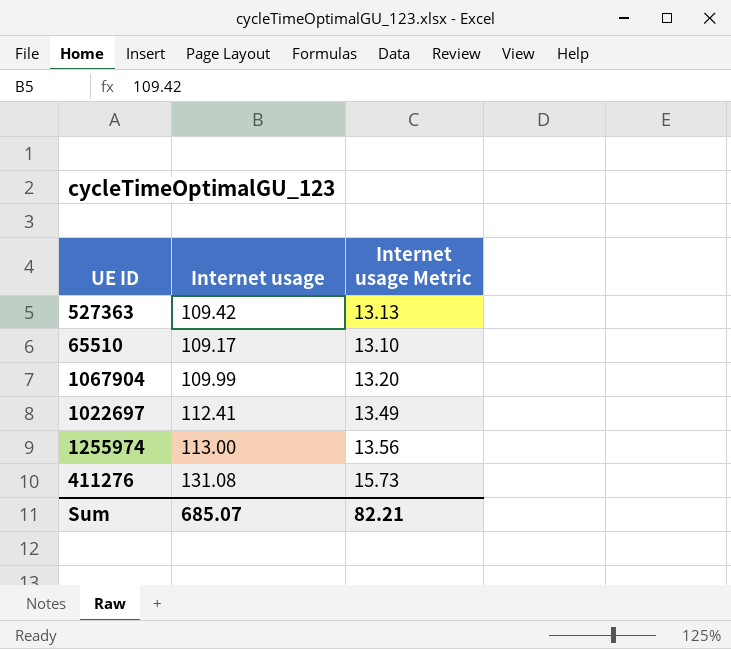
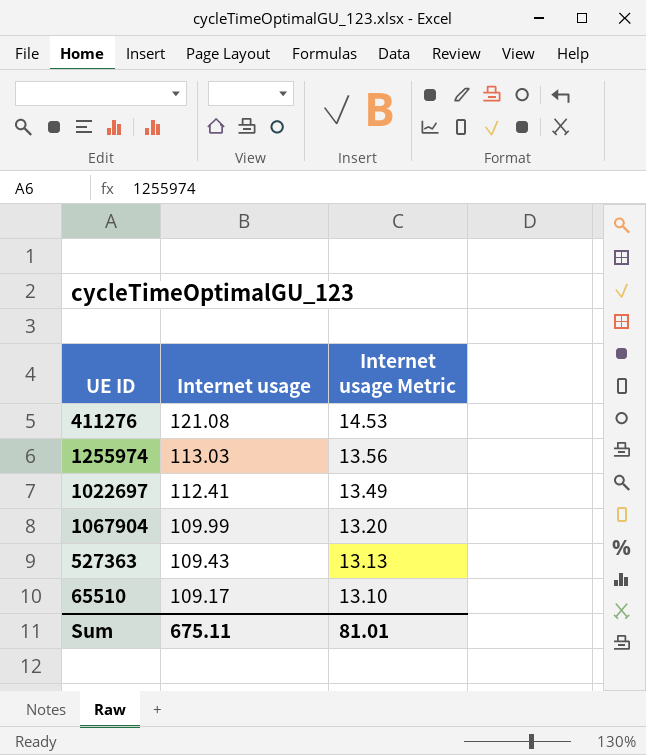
row order: none -> Internet usage descending
411276 | Internet usage: 131.08 -> 121.08
411276 | Internet usage Metric: 15.73 -> 14.53
1255974 | Internet usage: 113.00 -> 113.03
527363 | Internet usage: 109.42 -> 109.43
Sum | Internet usage: 685.07 -> 675.11
Sum | Internet usage Metric: 82.21 -> 81.01

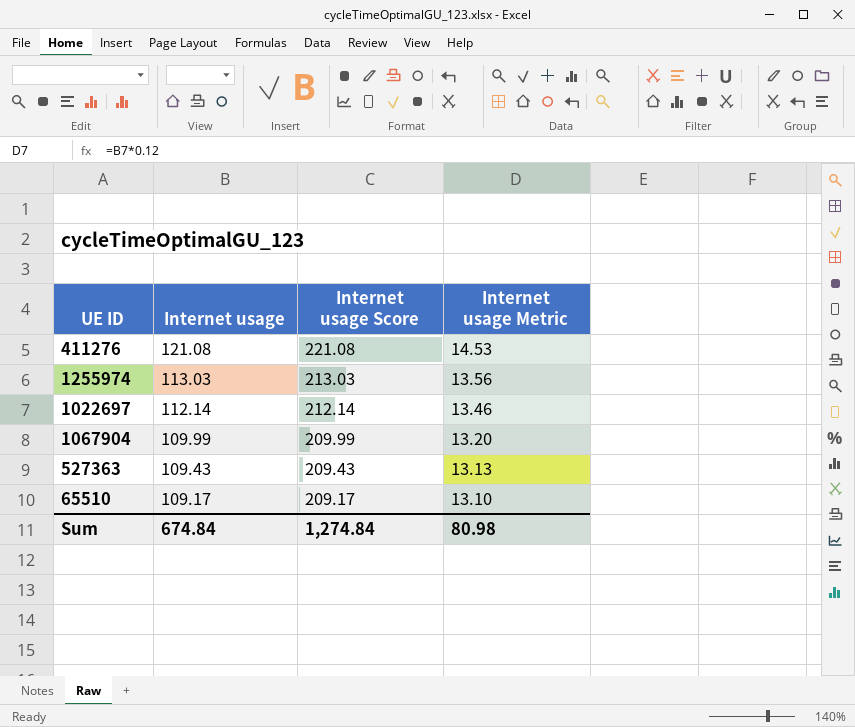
column Internet usage Score | formula: none -> [Internet usage] + 100
1022697 | Internet usage: 112.41 -> 112.14
1022697 | Internet usage Metric: 13.49 -> 13.46
Sum | Internet usage: 675.11 -> 674.84
Sum | Internet usage Metric: 81.01 -> 80.98

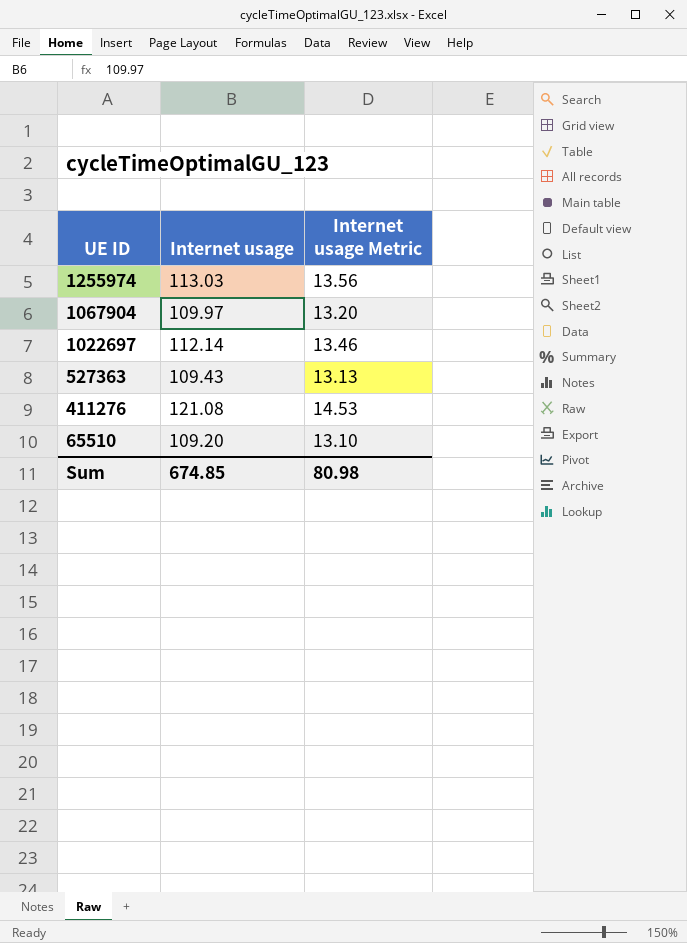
row order: Internet usage descending -> UE ID descending
column Internet usage Score | formula: [Internet usage] + 100 -> none
1067904 | Internet usage: 109.99 -> 109.97
65510 | Internet usage: 109.17 -> 109.20
Sum | Internet usage: 674.84 -> 674.85

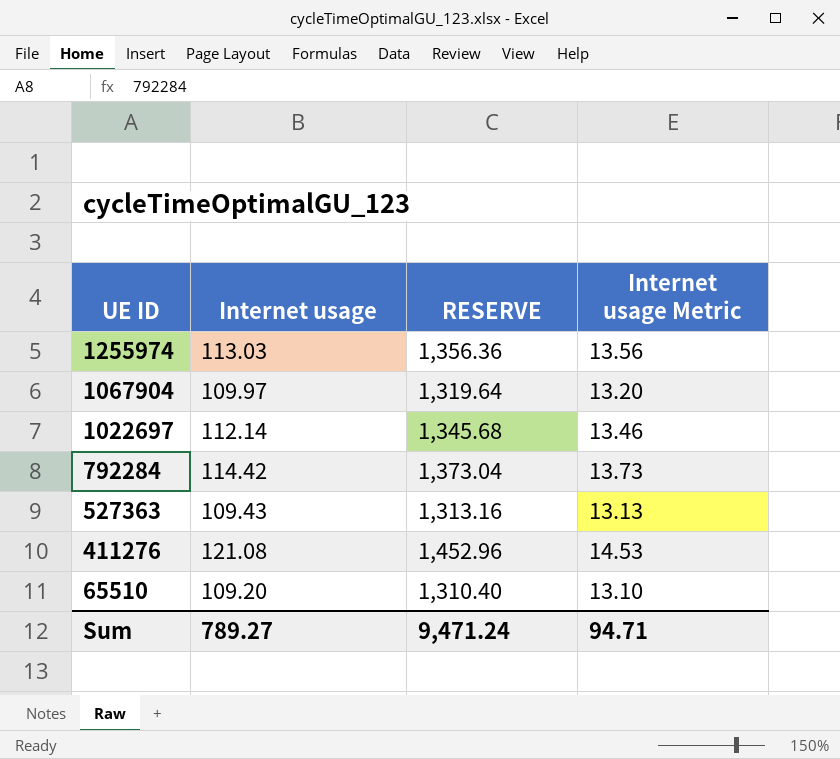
column RESERVE | formula: none -> [Internet usage] * 12
row 792284: none -> 114.42 | 1,373.04 | 13.73
Sum | Internet usage: 674.85 -> 789.27
Sum | Internet usage Metric: 80.98 -> 94.71

